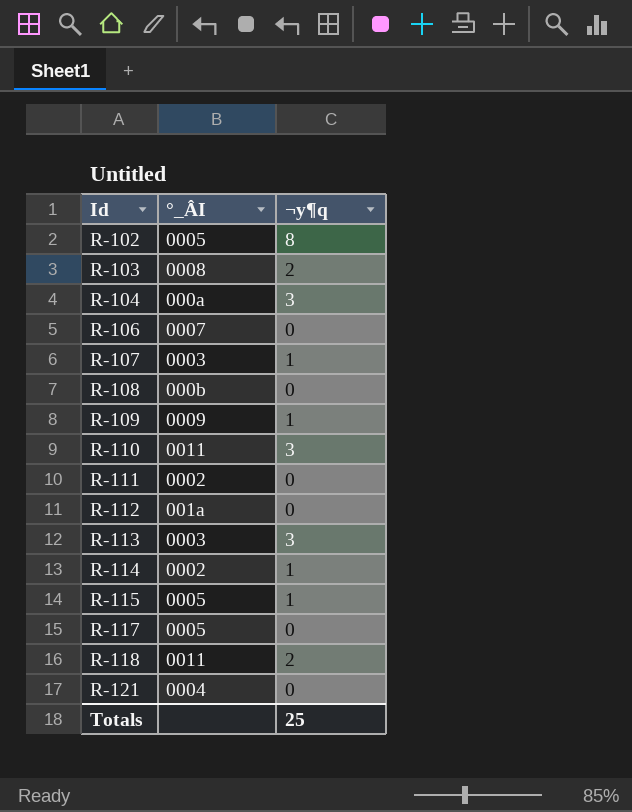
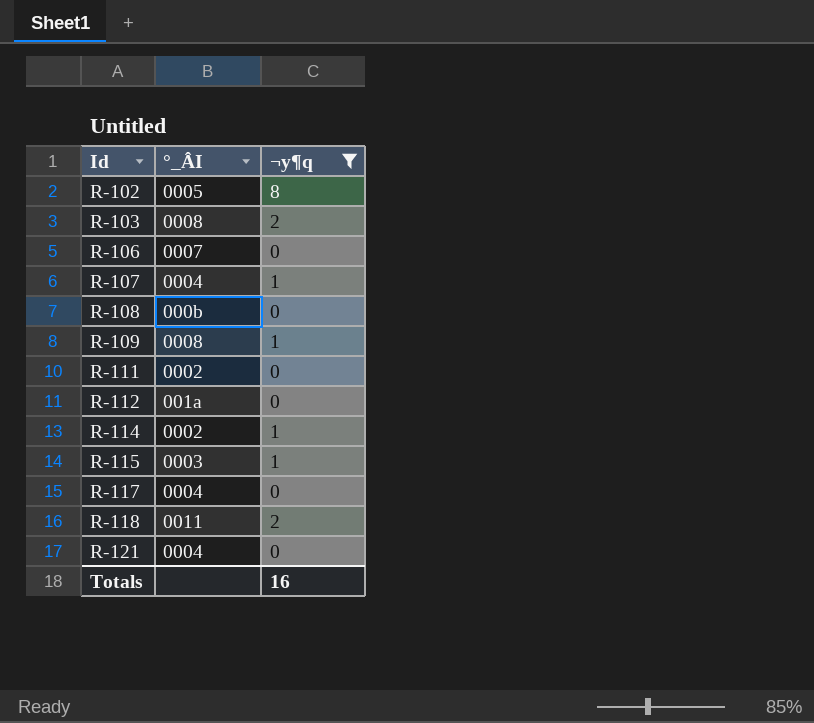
filter: none -> ¬y¶q != 3
R-107 | °_ÂI: 0003 -> 0004
R-109 | °_ÂI: 0009 -> 0008
R-115 | °_ÂI: 0005 -> 0003
R-117 | °_ÂI: 0005 -> 0004
Totals | ¬y¶q: 25 -> 16

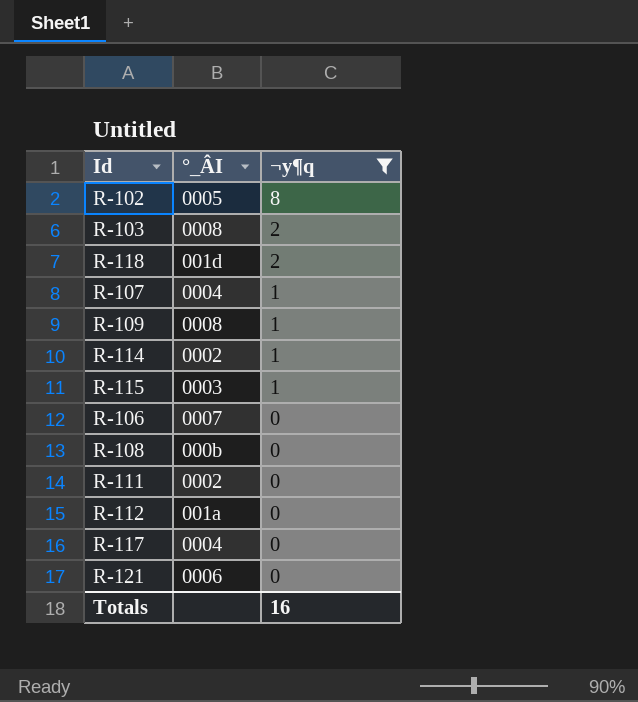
row order: Id ascending -> ¬y¶q descending
R-118 | °_ÂI: 0011 -> 001d
R-121 | °_ÂI: 0004 -> 0006

